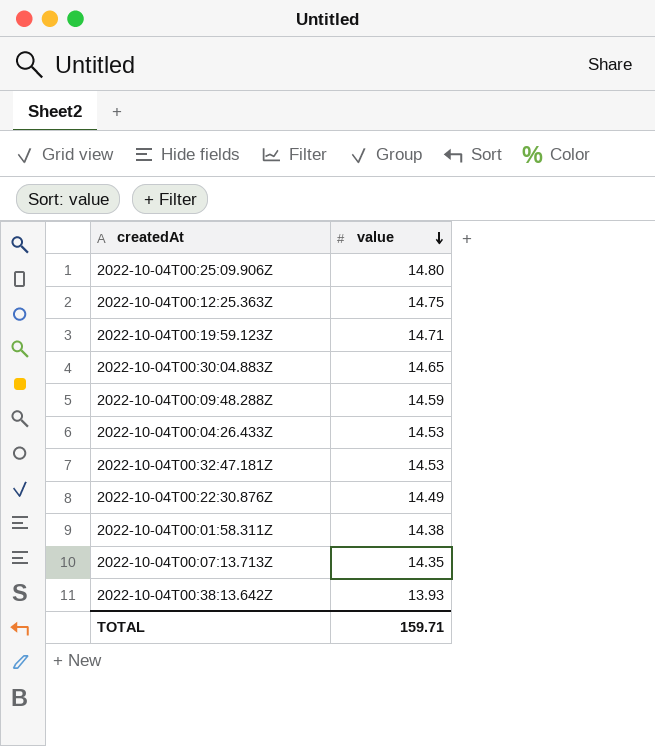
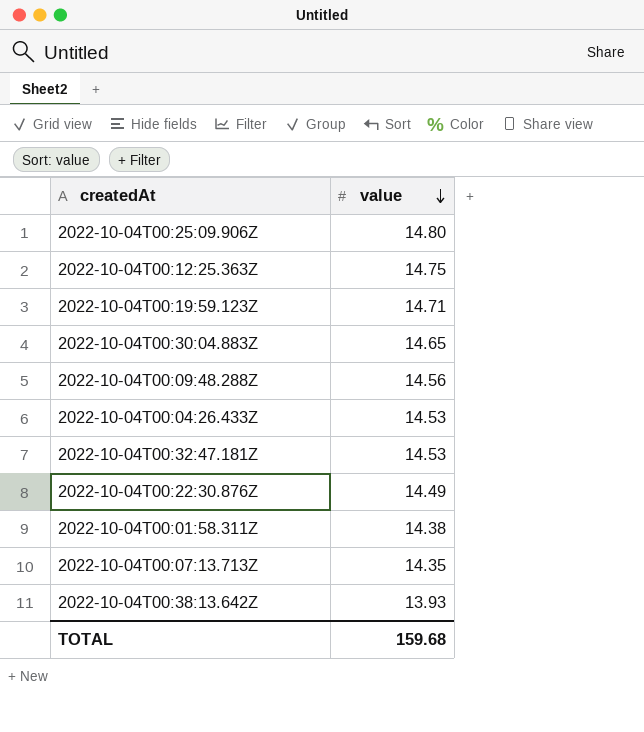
2022-10-04T00:09:48.288Z | value: 14.59 -> 14.56
TOTAL | value: 159.71 -> 159.68

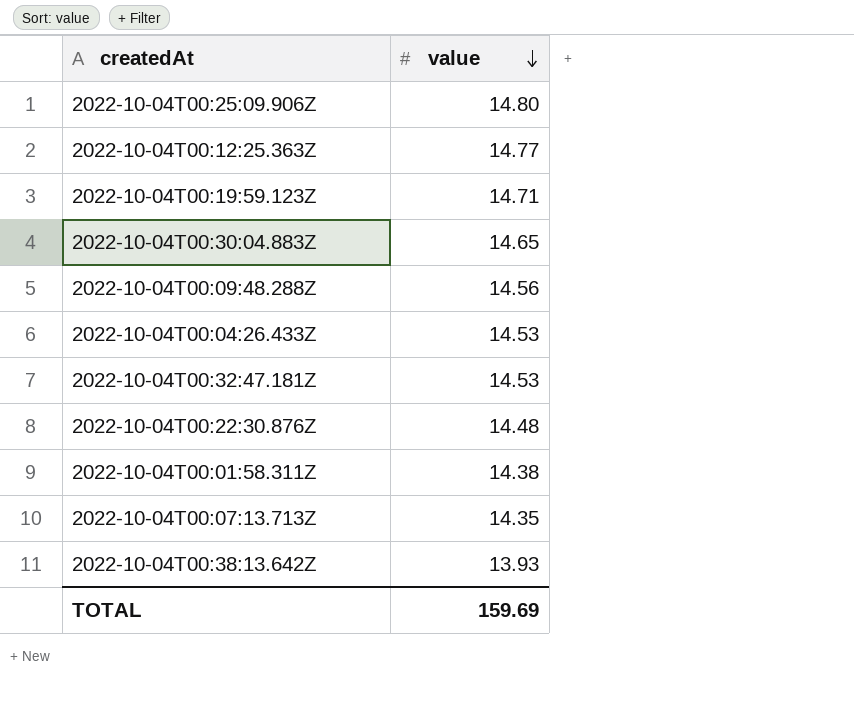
2022-10-04T00:12:25.363Z | value: 14.75 -> 14.77
2022-10-04T00:22:30.876Z | value: 14.49 -> 14.48
TOTAL | value: 159.68 -> 159.69

